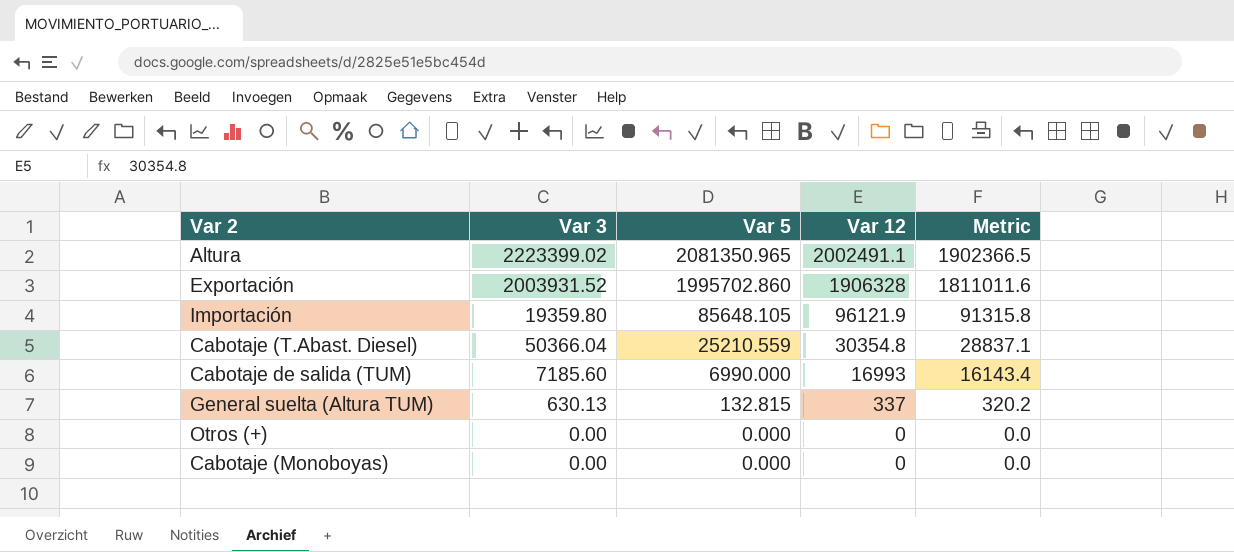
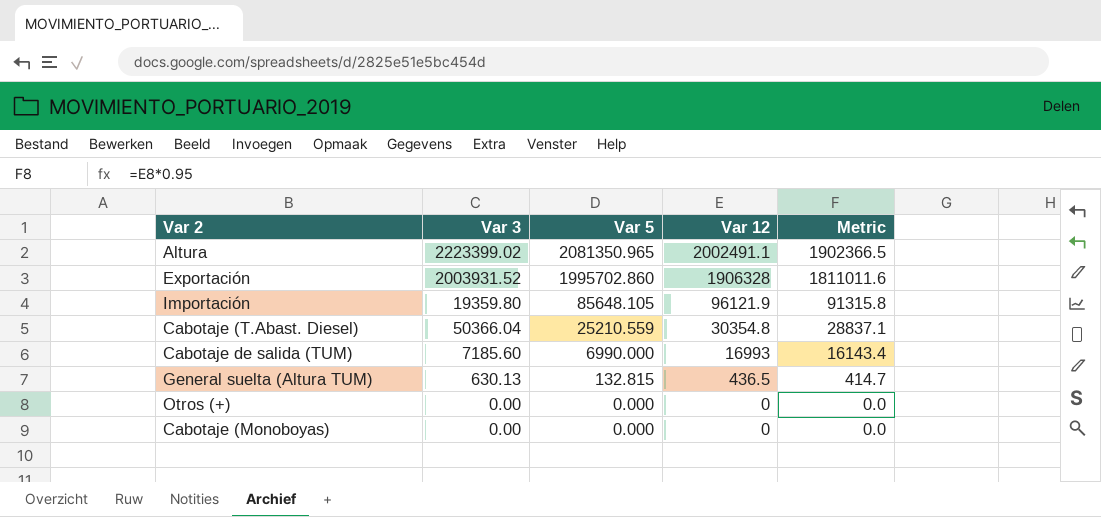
General suelta (Altura TUM) | Var 12: 337 -> 436.5
General suelta (Altura TUM) | Metric: 320.2 -> 414.7

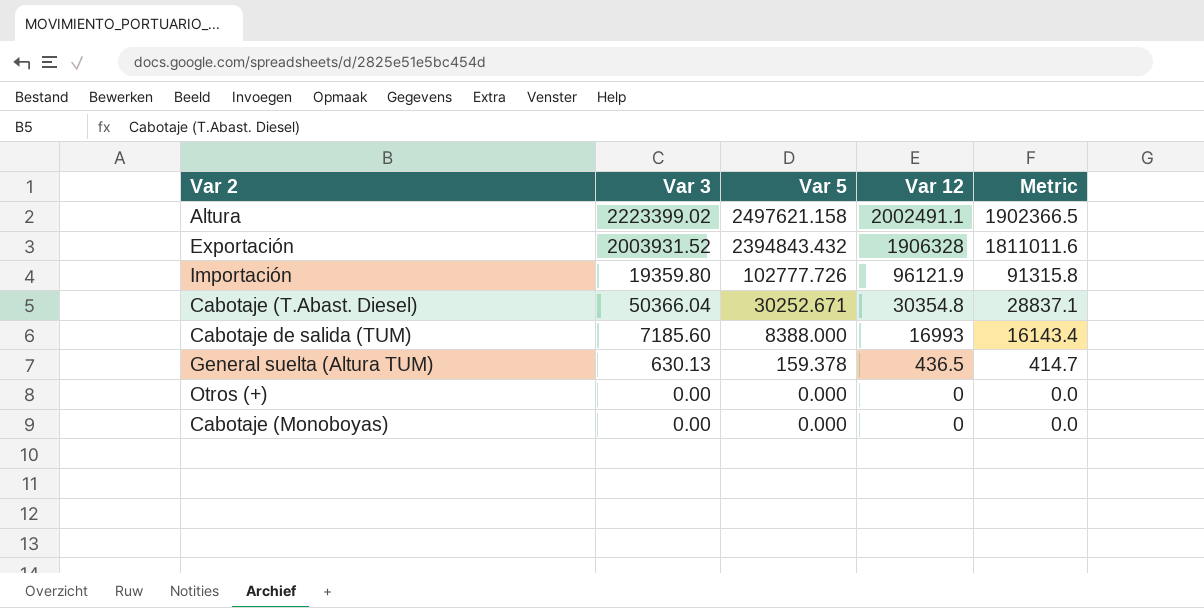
Altura | Var 5: 2081350.965 -> 2497621.158
Exportación | Var 5: 1995702.860 -> 2394843.432
Importación | Var 5: 85648.105 -> 102777.726
Cabotaje (T.Abast. Diesel) | Var 5: 25210.559 -> 30252.671
Cabotaje de salida (TUM) | Var 5: 6990.000 -> 8388.000
General suelta (Altura TUM) | Var 5: 132.815 -> 159.378

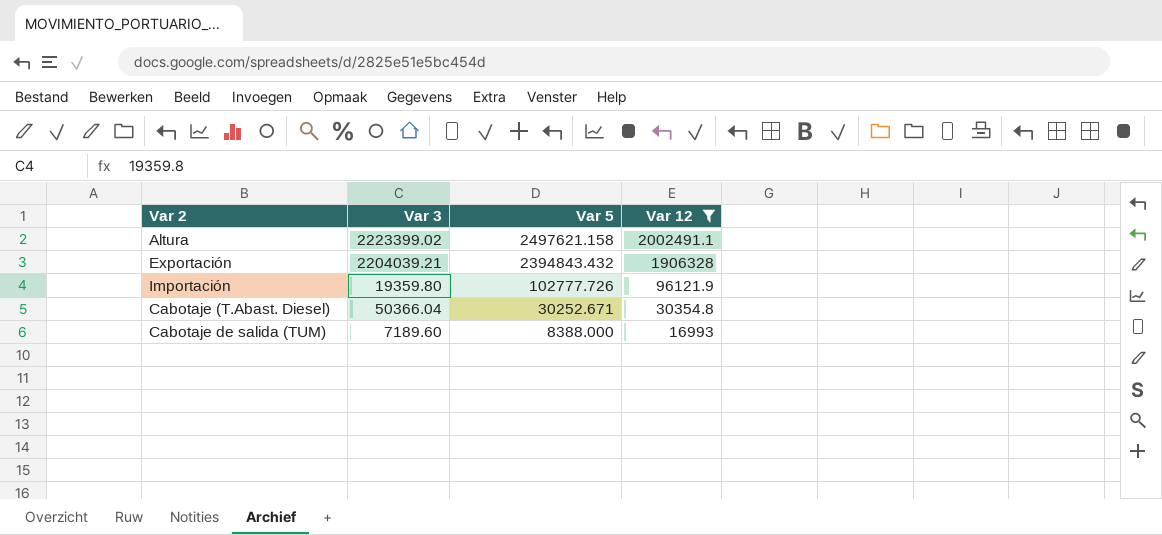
filter: none -> Var 12 >= 16993
column Metric | formula: [Var 12] * 0.95 -> none
Exportación | Var 3: 2003931.52 -> 2204039.21
Cabotaje de salida (TUM) | Var 3: 7185.60 -> 7189.60

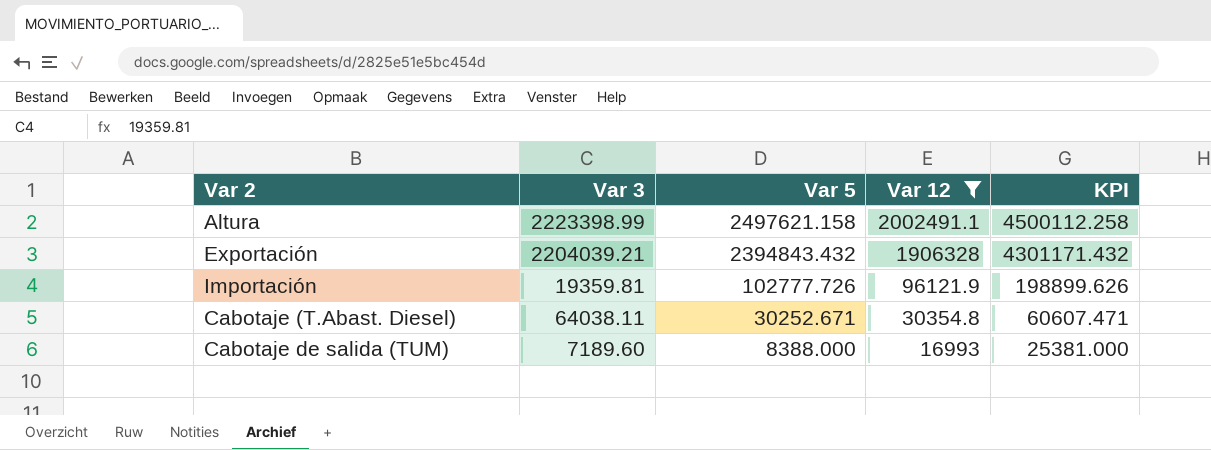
column KPI | formula: none -> [Var 5] + [Var 12]
Altura | Var 3: 2223399.02 -> 2223398.99
Importación | Var 3: 19359.80 -> 19359.81
Cabotaje (T.Abast. Diesel) | Var 3: 50366.04 -> 64038.11

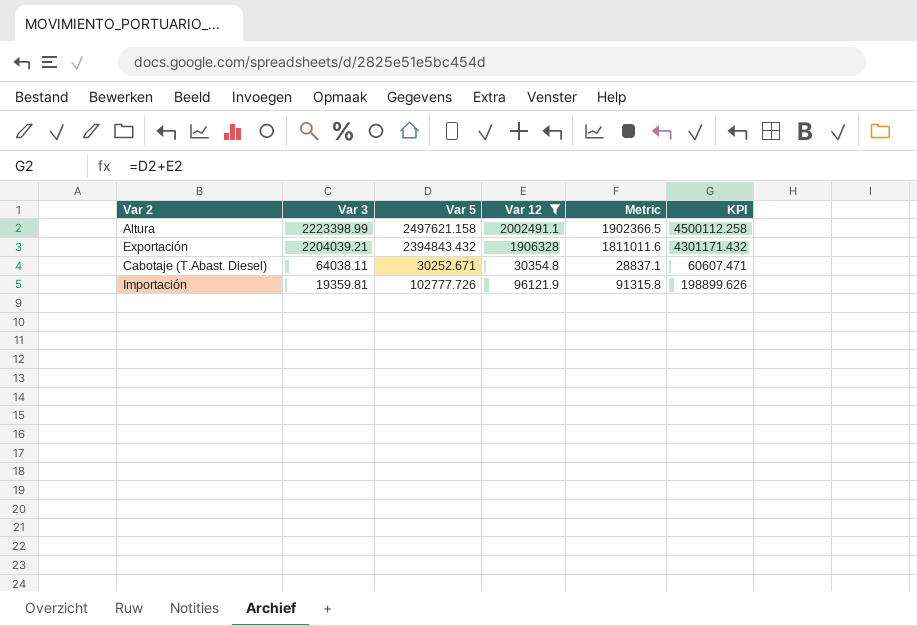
row order: Var 5 descending -> Var 3 descending
column Metric | formula: none -> [Var 12] * 0.95
row Cabotaje de salida (TUM): 7189.60 | 8388.000 | 16993 | 25381.000 -> none

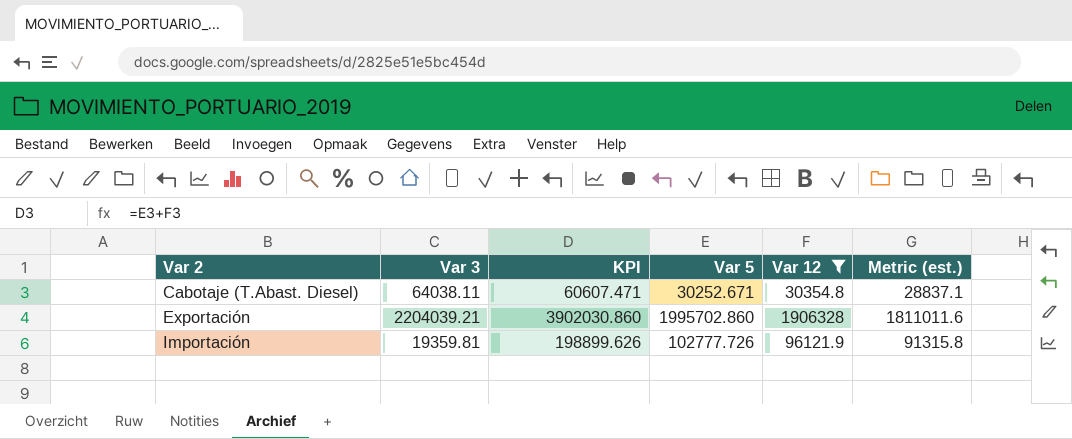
row order: Var 3 descending -> Var 2 ascending
column KPI | position: 6 -> 3
column name: Metric -> Metric (est.)
row Altura: 2223398.99 | 2497621.158 | 2002491.1 | 1902366.5 | 4500112.258 -> none
Exportación | KPI: 4301171.432 -> 3902030.860
Exportación | Var 5: 2394843.432 -> 1995702.860

